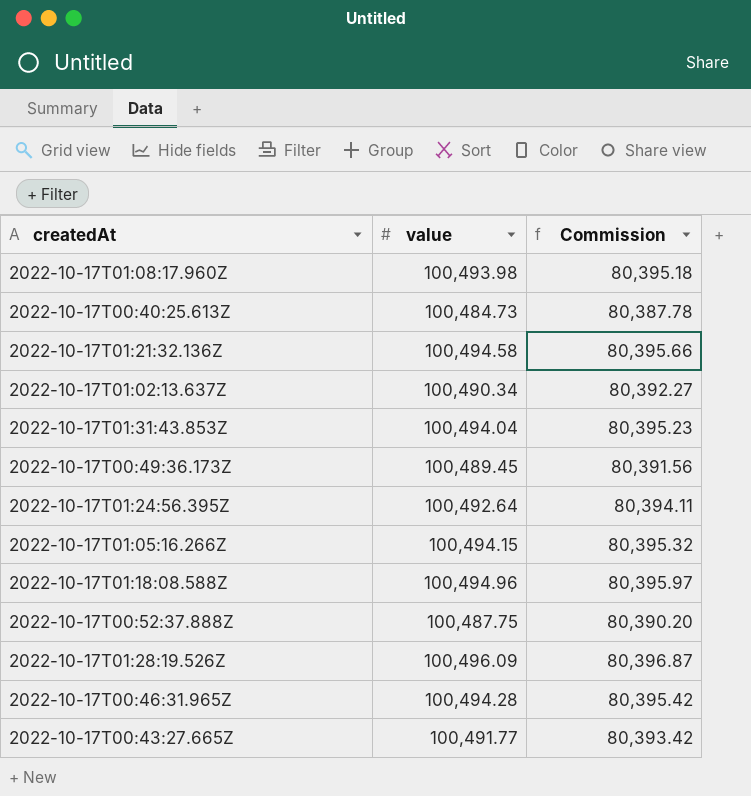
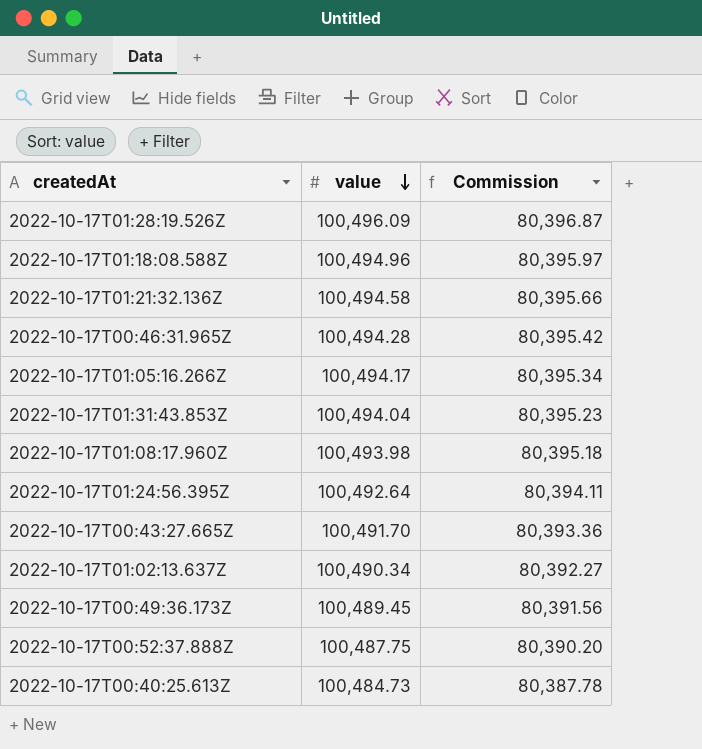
row order: none -> value descending
2022-10-17T01:05:16.266Z | value: 100,494.15 -> 100,494.17
2022-10-17T01:05:16.266Z | Commission: 80,395.32 -> 80,395.34
2022-10-17T00:43:27.665Z | value: 100,491.77 -> 100,491.70
2022-10-17T00:43:27.665Z | Commission: 80,393.42 -> 80,393.36

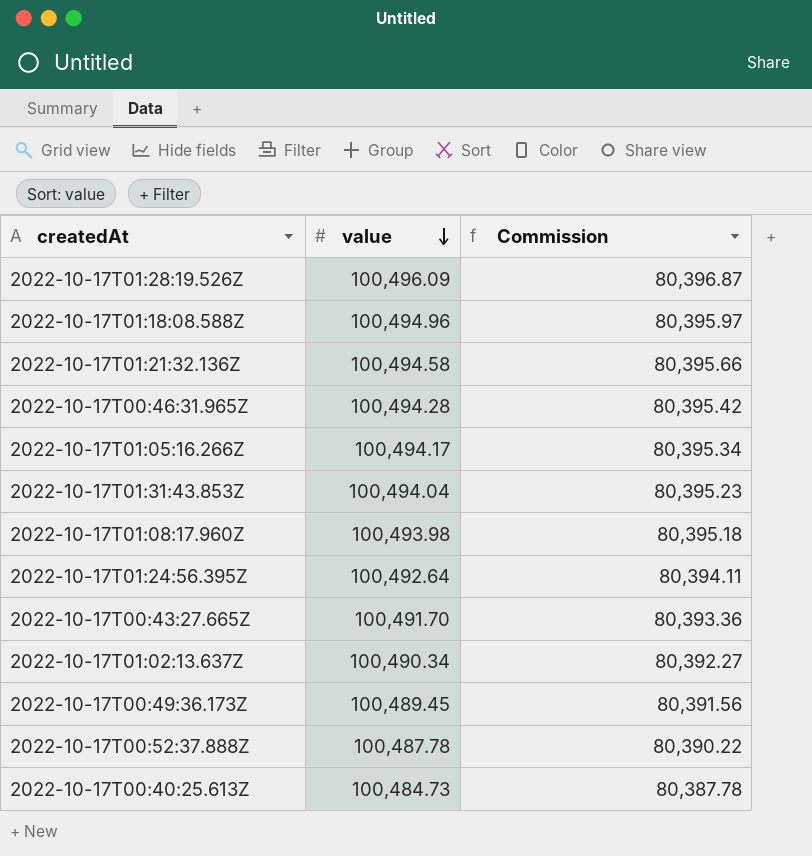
2022-10-17T00:52:37.888Z | value: 100,487.75 -> 100,487.78
2022-10-17T00:52:37.888Z | Commission: 80,390.20 -> 80,390.22

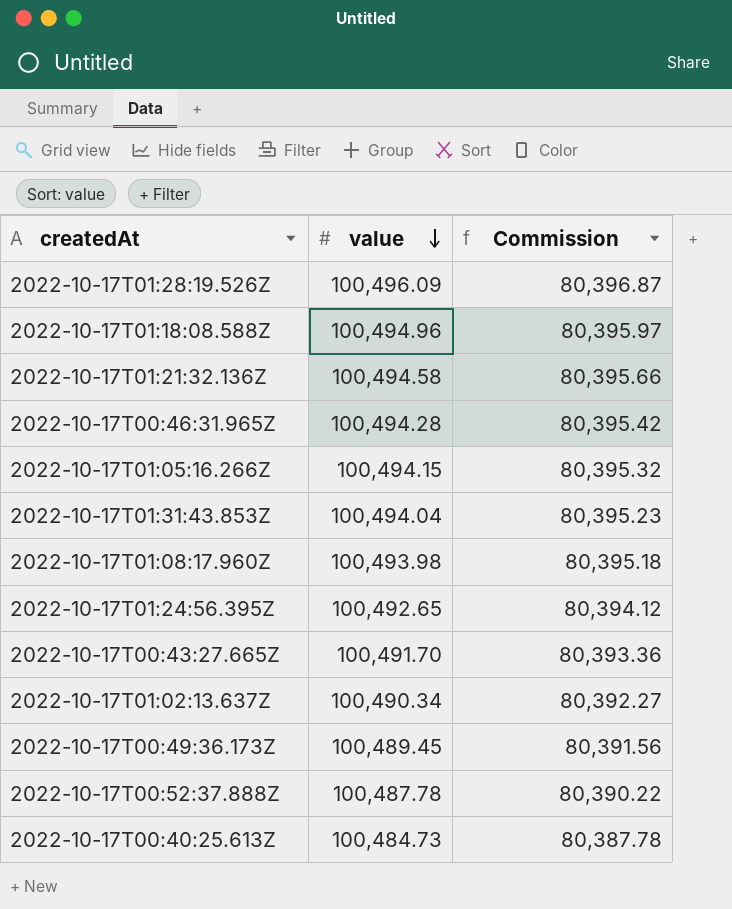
2022-10-17T01:05:16.266Z | value: 100,494.17 -> 100,494.15
2022-10-17T01:05:16.266Z | Commission: 80,395.34 -> 80,395.32
2022-10-17T01:24:56.395Z | value: 100,492.64 -> 100,492.65
2022-10-17T01:24:56.395Z | Commission: 80,394.11 -> 80,394.12

